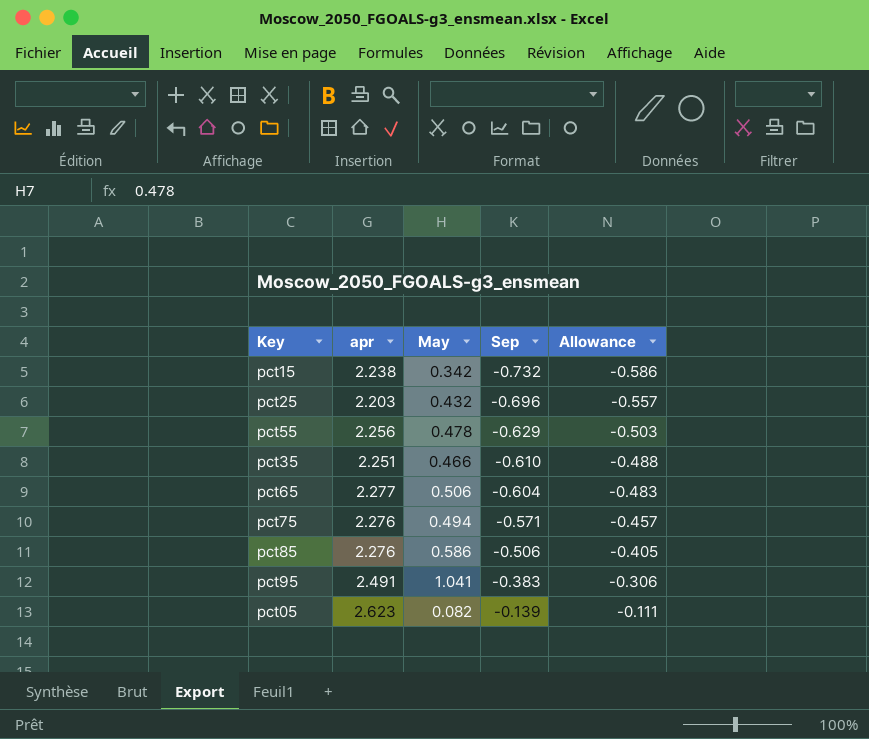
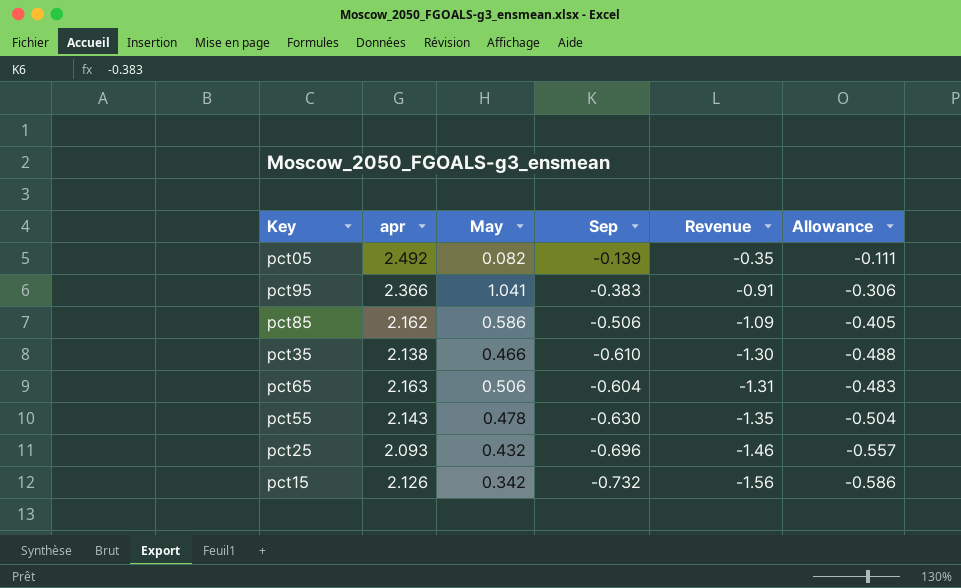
row order: Sep ascending -> Revenue descending
column Revenue | formula: none -> [apr] * [Sep]
row pct75: 2.276 | 0.494 | -0.571 | -0.457 -> none
pct05 | apr: 2.623 -> 2.492
pct95 | apr: 2.491 -> 2.366
pct85 | apr: 2.276 -> 2.162
pct35 | apr: 2.251 -> 2.138
pct65 | apr: 2.277 -> 2.163
pct55 | apr: 2.256 -> 2.143
pct55 | Sep: -0.629 -> -0.630
pct55 | Allowance: -0.503 -> -0.504
pct25 | apr: 2.203 -> 2.093
pct15 | apr: 2.238 -> 2.126

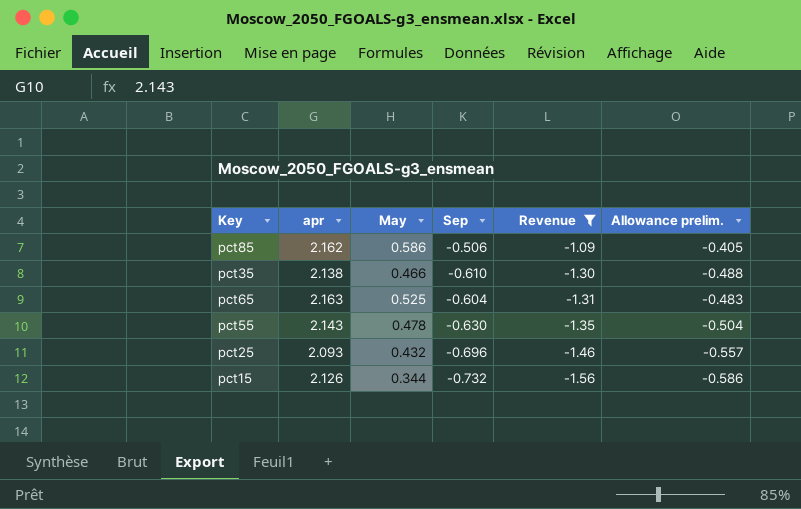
filter: none -> Revenue <= -1.09
column name: Allowance -> Allowance prelim.
pct65 | May: 0.506 -> 0.525
pct15 | May: 0.342 -> 0.344

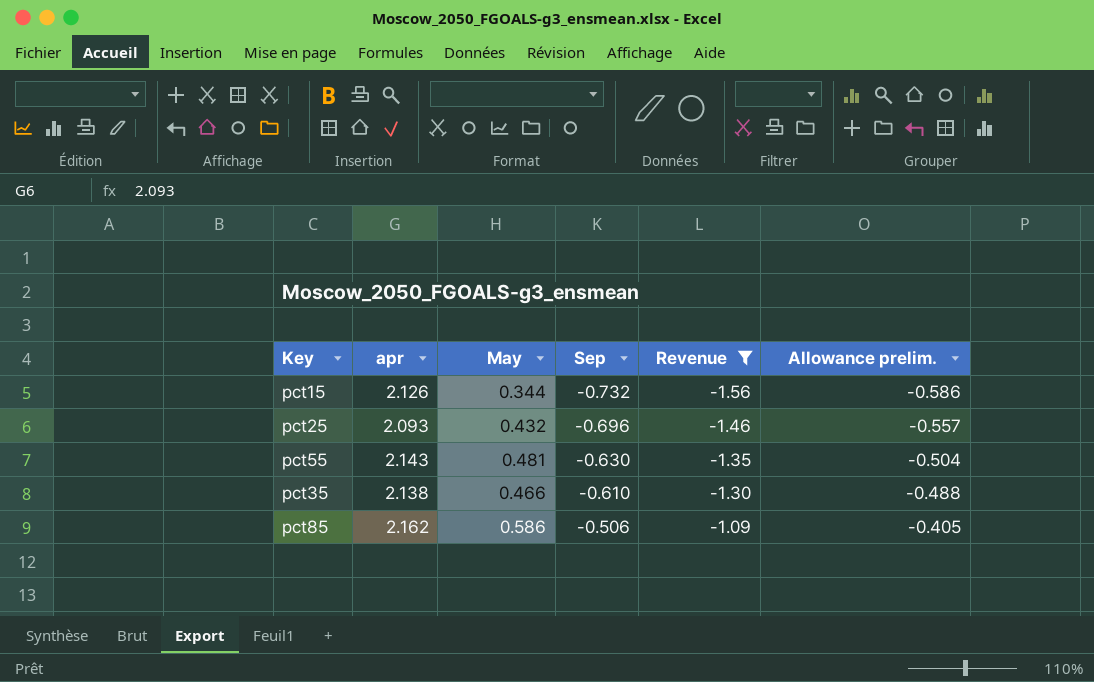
row order: Revenue descending -> Sep ascending
row pct65: 2.163 | 0.525 | -0.604 | -1.31 | -0.483 -> none
pct55 | May: 0.478 -> 0.481

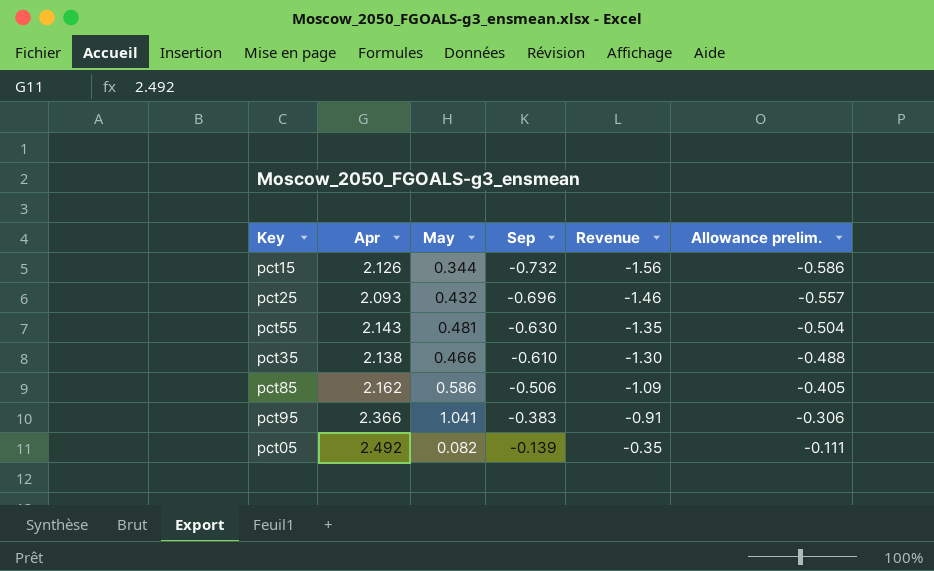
filter: Revenue <= -1.09 -> none
column name: apr -> Apr

